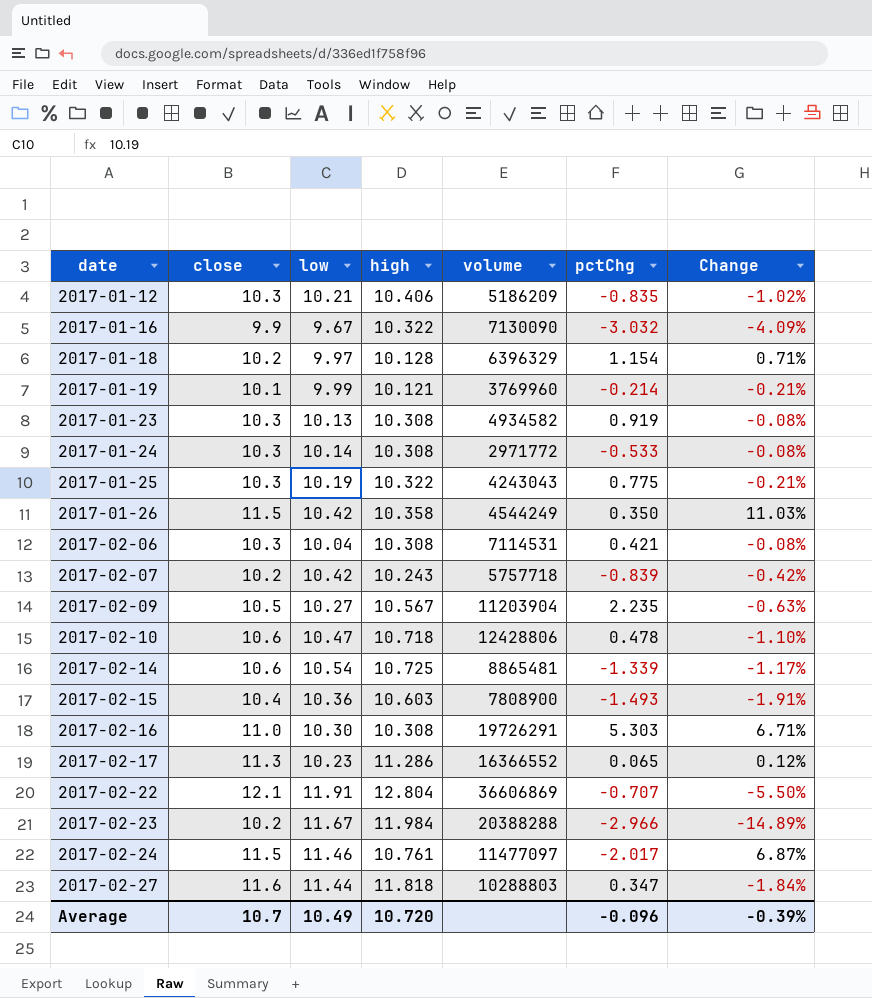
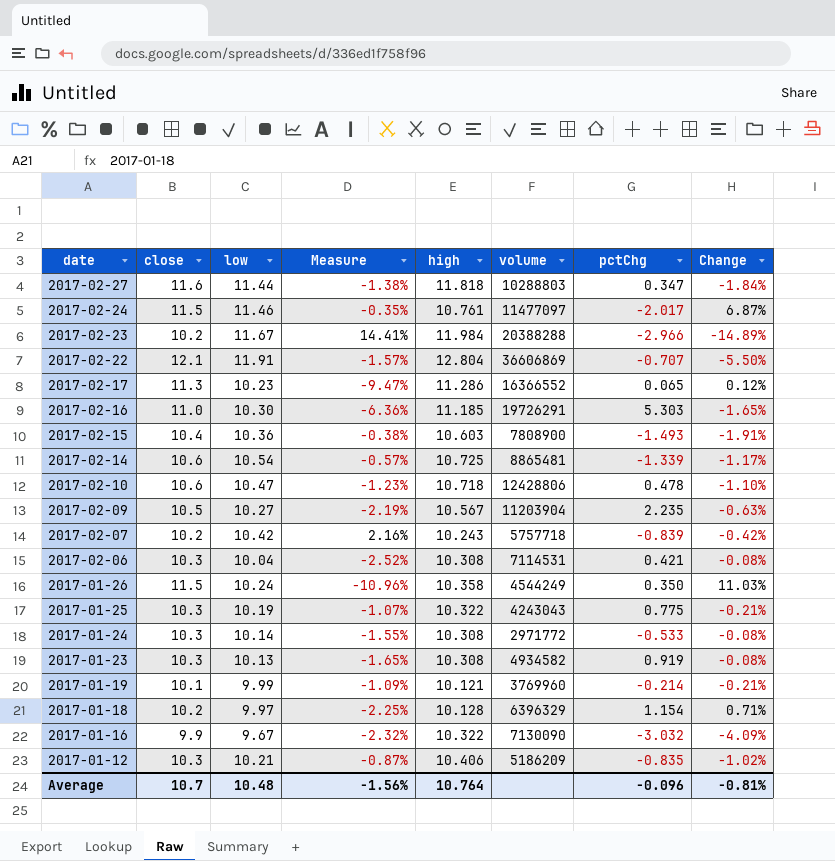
row order: date ascending -> date descending
column Measure | formula: none -> ([low] - [close]) / [close]
2017-02-16 | high: 10.308 -> 11.185
2017-02-16 | Change: 6.71% -> -1.65%
2017-01-26 | low: 10.42 -> 10.24
Average | low: 10.49 -> 10.48
Average | high: 10.720 -> 10.764
Average | Change: -0.39% -> -0.81%

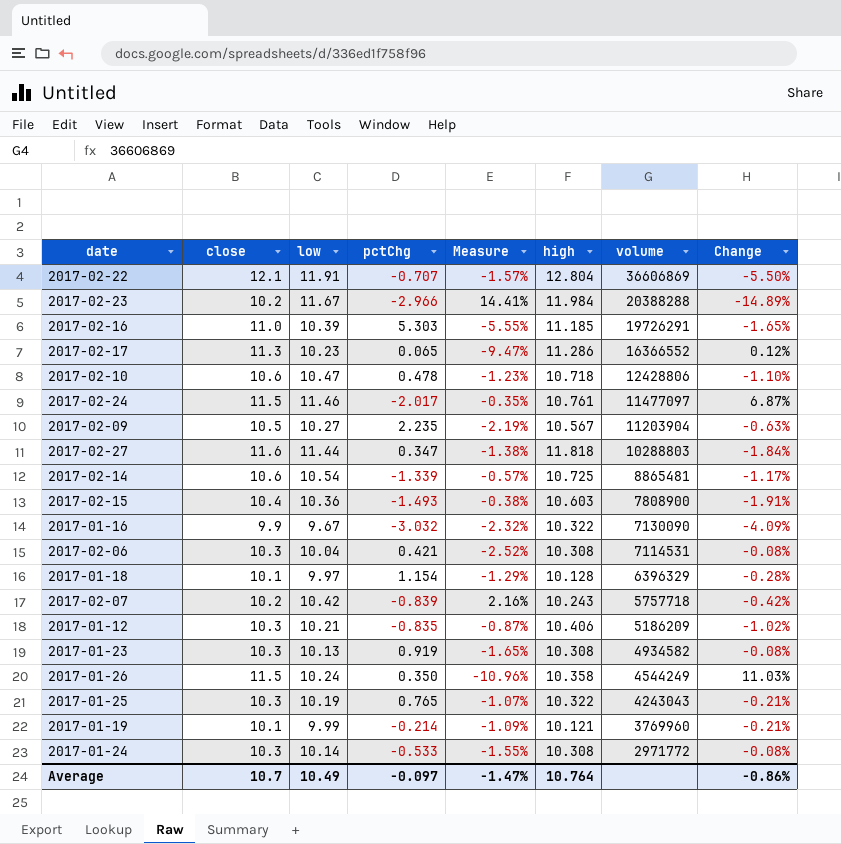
row order: date descending -> volume descending
column pctChg | position: 7 -> 4
2017-02-16 | low: 10.30 -> 10.39
2017-02-16 | Measure: -6.36% -> -5.55%
2017-01-18 | close: 10.2 -> 10.1
2017-01-18 | Measure: -2.25% -> -1.29%
2017-01-18 | Change: 0.71% -> -0.28%
2017-01-25 | pctChg: 0.775 -> 0.765
Average | low: 10.48 -> 10.49
Average | pctChg: -0.096 -> -0.097
Average | Measure: -1.56% -> -1.47%
Average | Change: -0.81% -> -0.86%

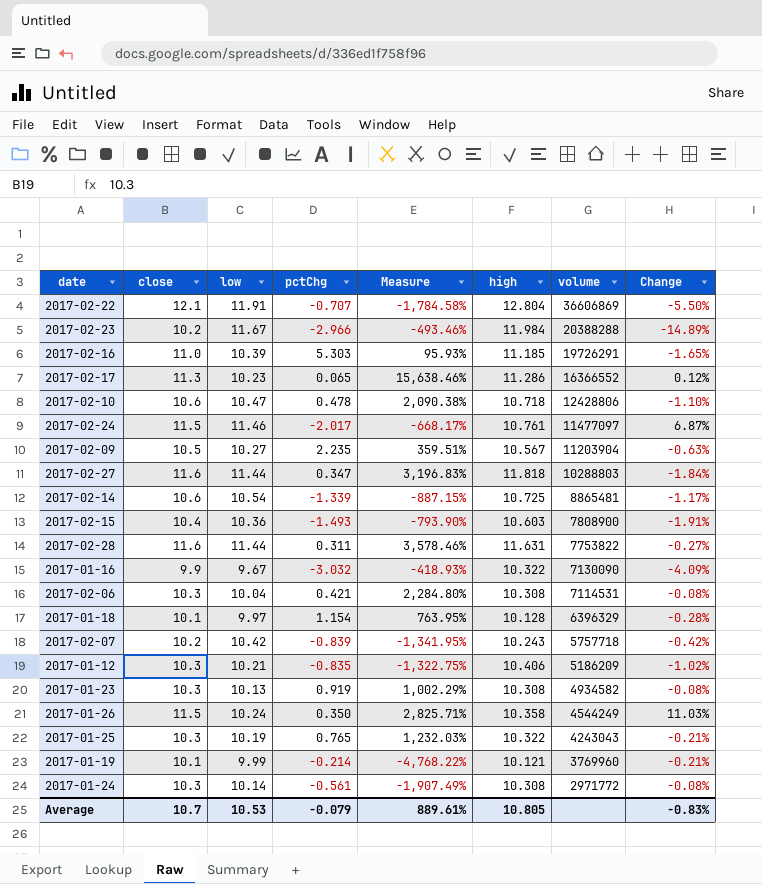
column Measure | formula: ([low] - [close]) / [close] -> ([low] - [pctChg]) / [pctChg]
row 2017-02-28: none -> 11.6 | 11.44 | 0.311 | 3,578.46% | 11.631 | 7753822 | -0.27%
2017-01-24 | pctChg: -0.533 -> -0.561
Average | low: 10.49 -> 10.53
Average | pctChg: -0.097 -> -0.079
Average | Measure: -1.47% -> 889.61%
Average | high: 10.764 -> 10.805
Average | Change: -0.86% -> -0.83%

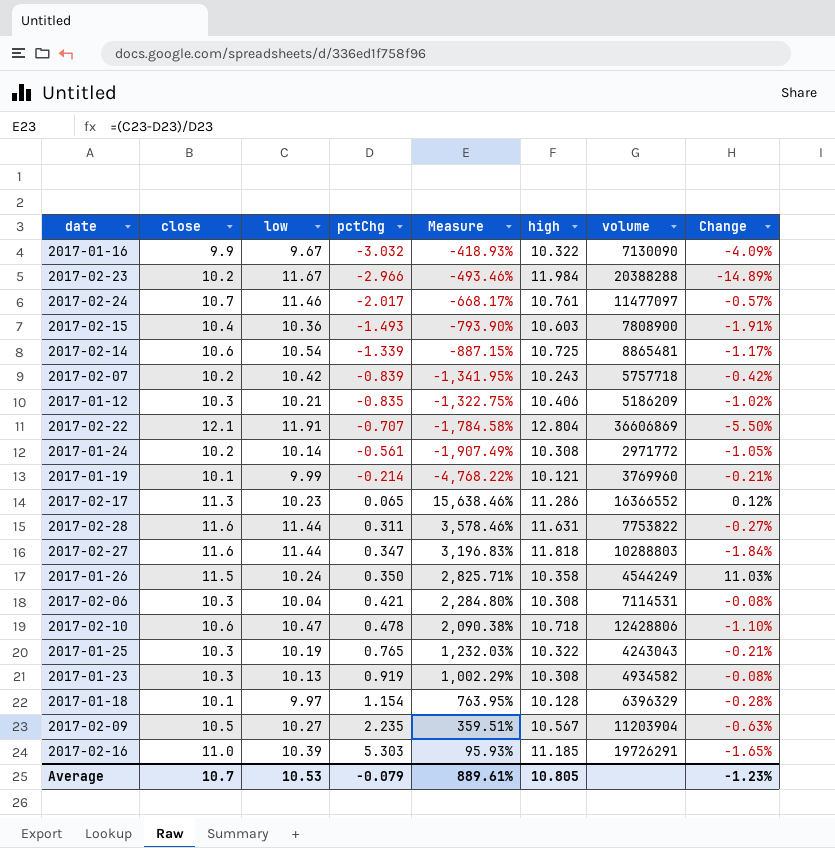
row order: volume descending -> pctChg ascending
2017-02-24 | close: 11.5 -> 10.7
2017-02-24 | Change: 6.87% -> -0.57%
2017-01-24 | close: 10.3 -> 10.2
2017-01-24 | Change: -0.08% -> -1.05%
Average | Change: -0.83% -> -1.23%

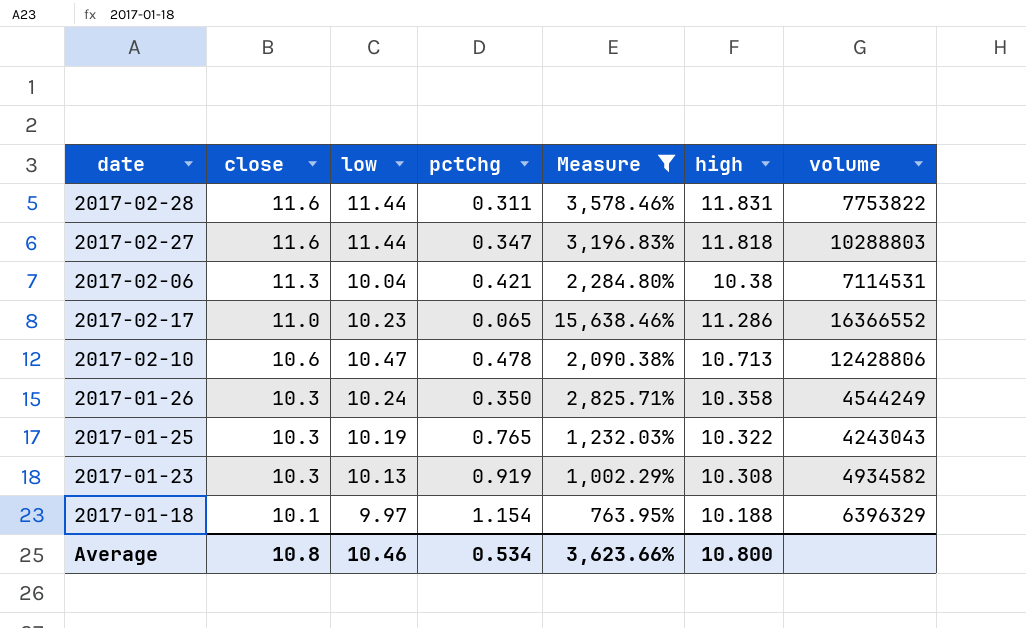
filter: none -> Measure >= 763.95%
row order: pctChg ascending -> close descending
column Change | formula: ([close] - [high]) / [high] -> none
2017-02-28 | high: 11.631 -> 11.831
2017-02-06 | close: 10.3 -> 11.3
2017-02-06 | high: 10.308 -> 10.38
2017-02-17 | close: 11.3 -> 11.0
2017-02-10 | high: 10.718 -> 10.713
2017-01-26 | close: 11.5 -> 10.3
2017-01-18 | high: 10.128 -> 10.188
Average | close: 10.7 -> 10.8
Average | low: 10.53 -> 10.46
Average | pctChg: -0.079 -> 0.534
Average | Measure: 889.61% -> 3,623.66%
Average | high: 10.805 -> 10.800

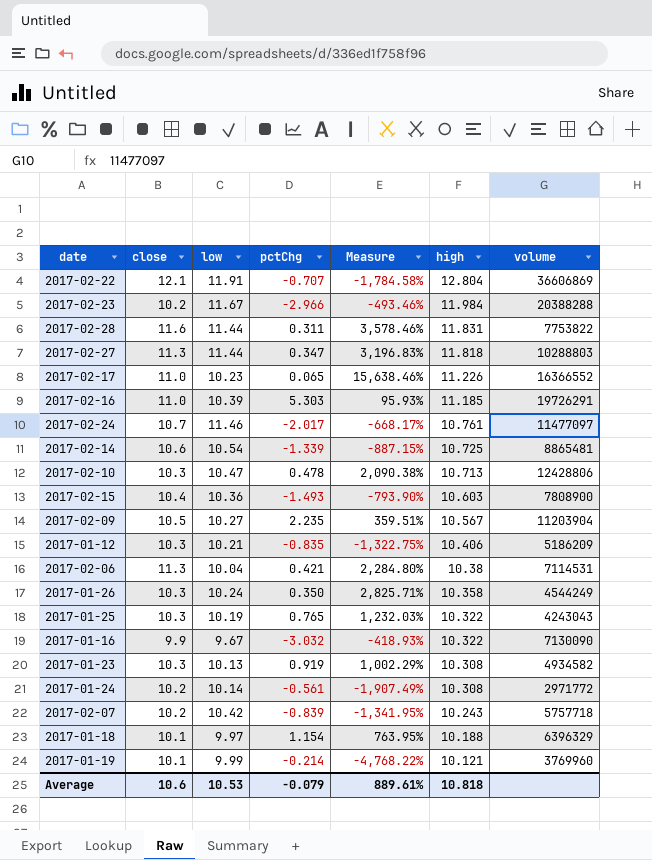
filter: Measure >= 763.95% -> none
row order: close descending -> high descending
2017-02-27 | close: 11.6 -> 11.3
2017-02-17 | high: 11.286 -> 11.226
2017-02-10 | close: 10.6 -> 10.3
Average | close: 10.8 -> 10.6
Average | low: 10.46 -> 10.53
Average | pctChg: 0.534 -> -0.079
Average | Measure: 3,623.66% -> 889.61%
Average | high: 10.800 -> 10.818

